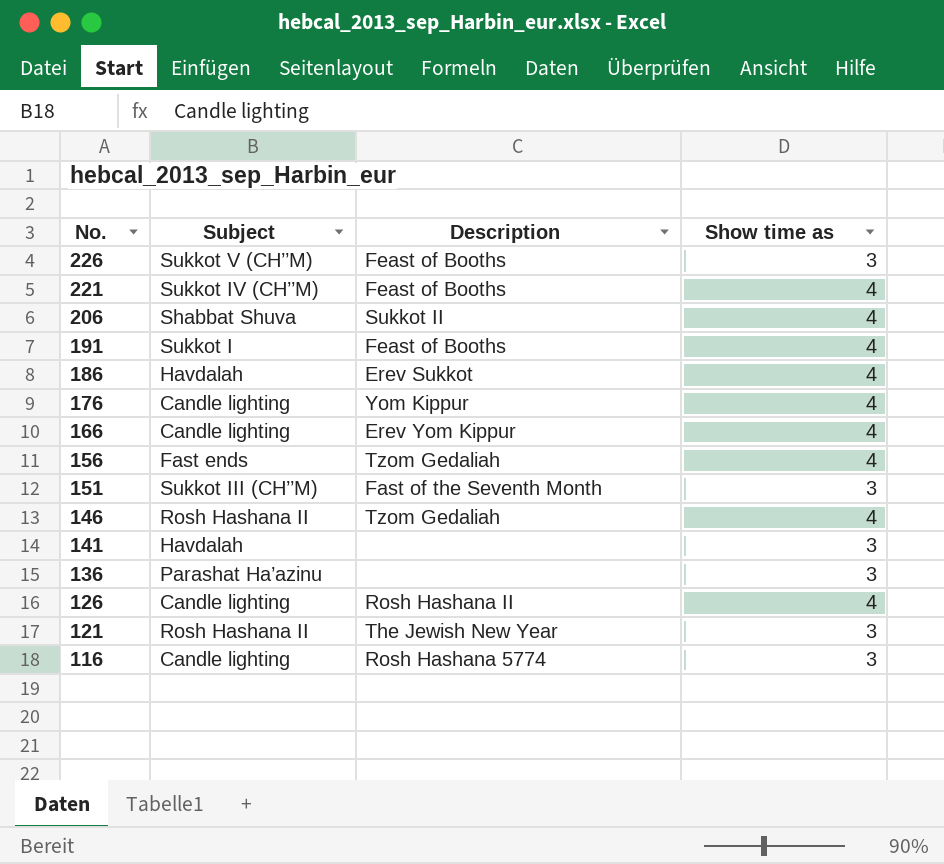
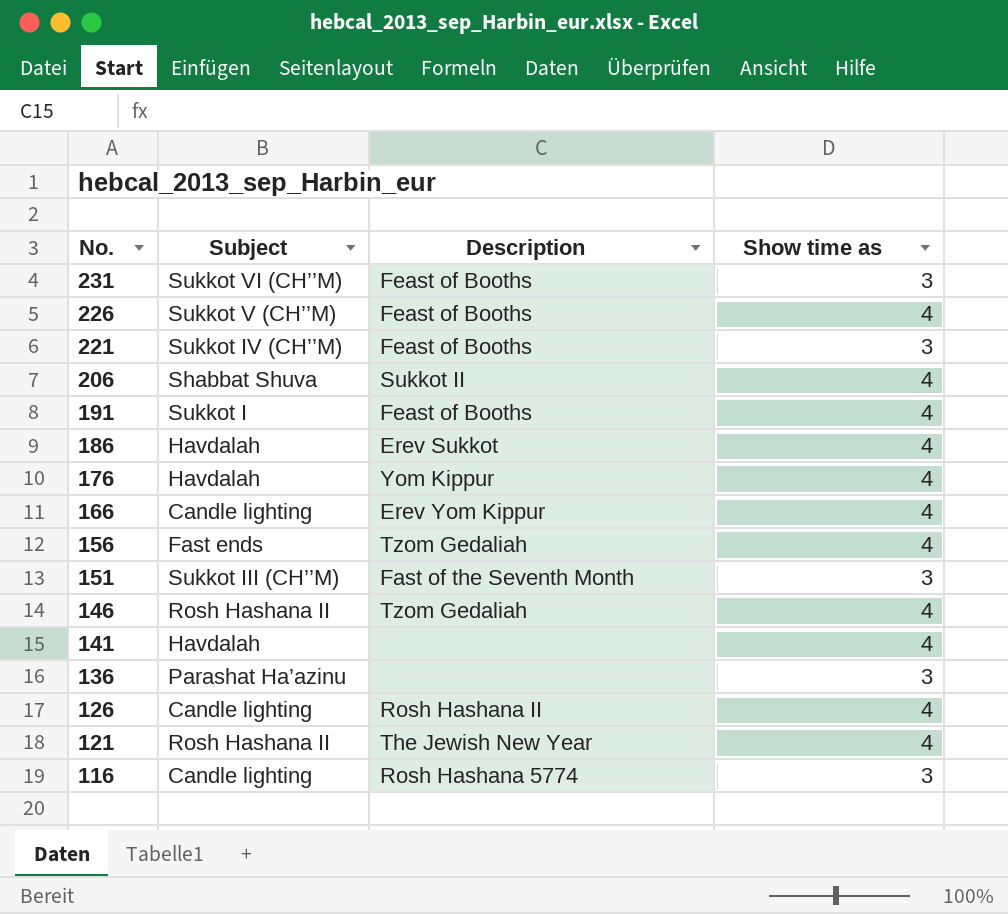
row 231: none -> Sukkot VI (CH’’M) | Feast of Booths | 3
226 | Show time as: 3 -> 4
221 | Show time as: 4 -> 3
176 | Subject: Candle lighting -> Havdalah
141 | Show time as: 3 -> 4
121 | Show time as: 3 -> 4

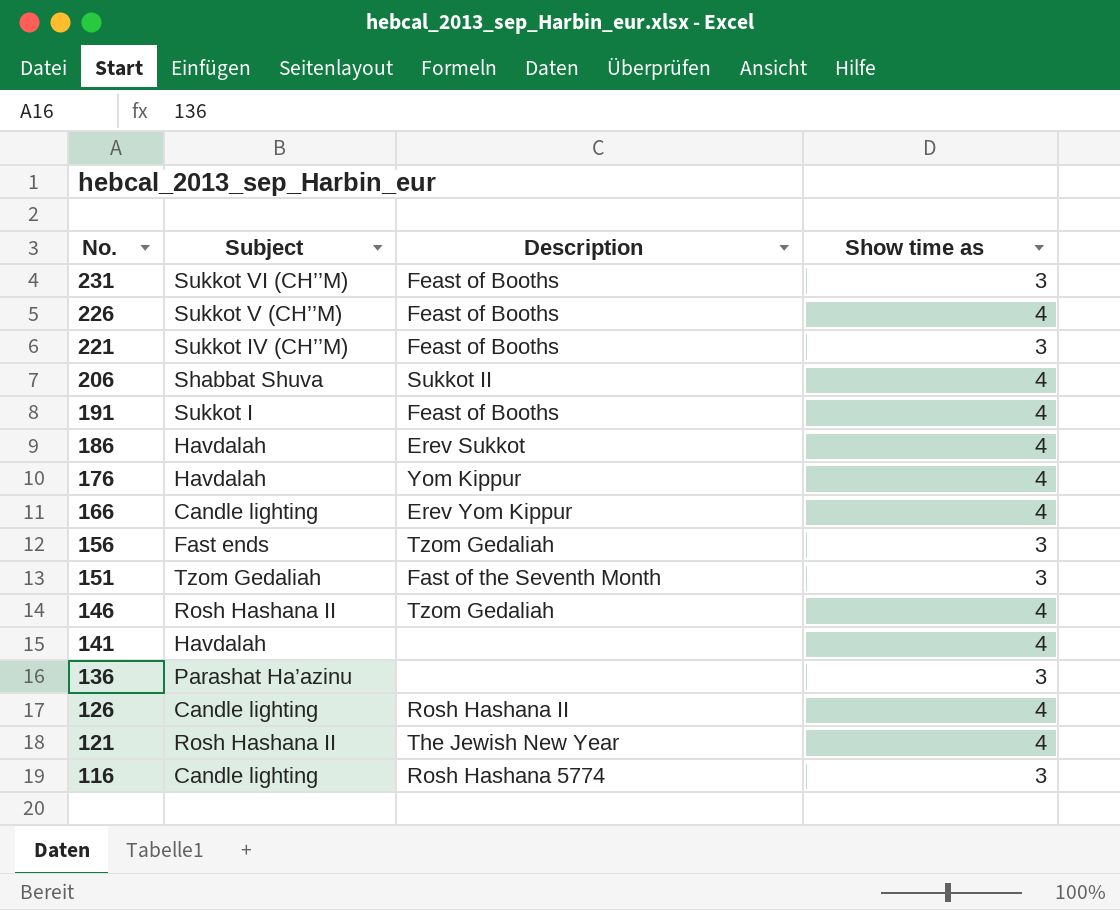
156 | Show time as: 4 -> 3
151 | Subject: Sukkot III (CH’’M) -> Tzom Gedaliah

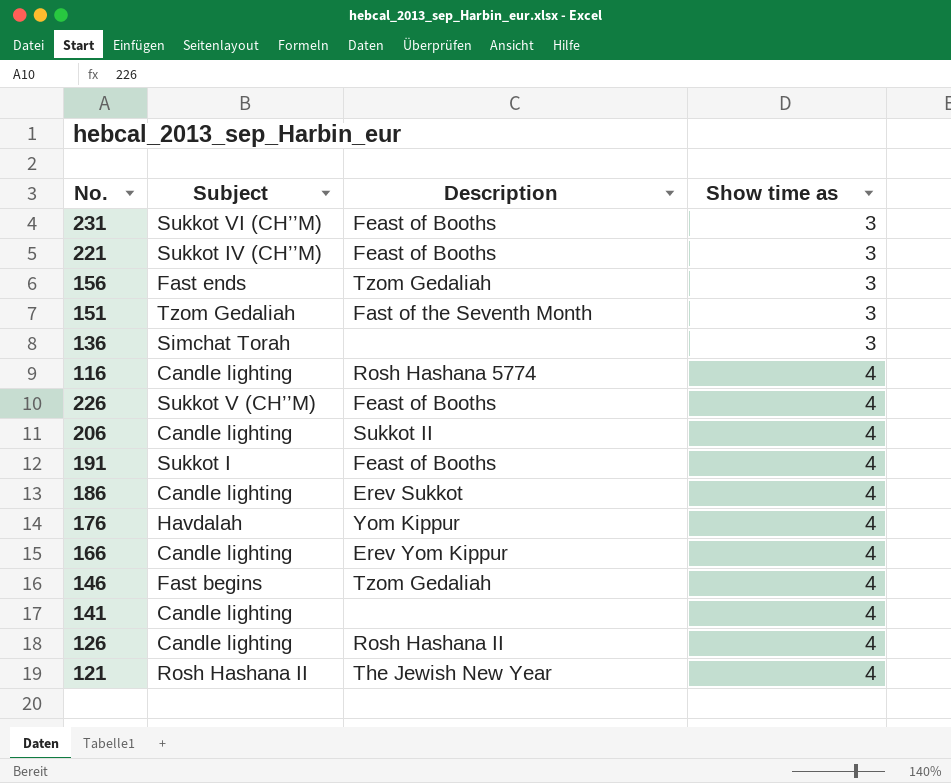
row order: No. descending -> Show time as ascending
136 | Subject: Parashat Ha’azinu -> Simchat Torah
116 | Show time as: 3 -> 4
206 | Subject: Shabbat Shuva -> Candle lighting
186 | Subject: Havdalah -> Candle lighting
146 | Subject: Rosh Hashana II -> Fast begins
141 | Subject: Havdalah -> Candle lighting

